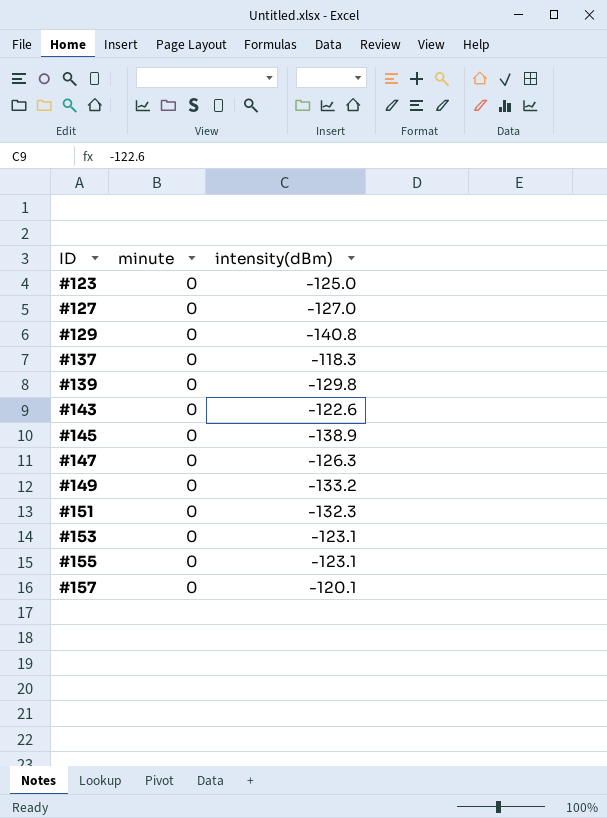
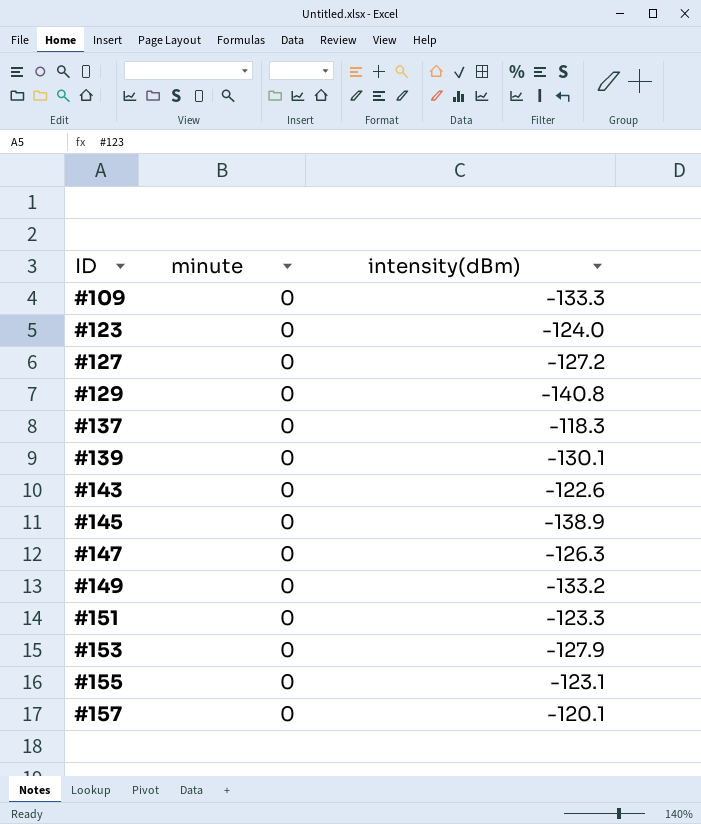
row #109: none -> 0 | -133.3
#123 | intensity(dBm): -125.0 -> -124.0
#127 | intensity(dBm): -127.0 -> -127.2
#139 | intensity(dBm): -129.8 -> -130.1
#151 | intensity(dBm): -132.3 -> -123.3
#153 | intensity(dBm): -123.1 -> -127.9

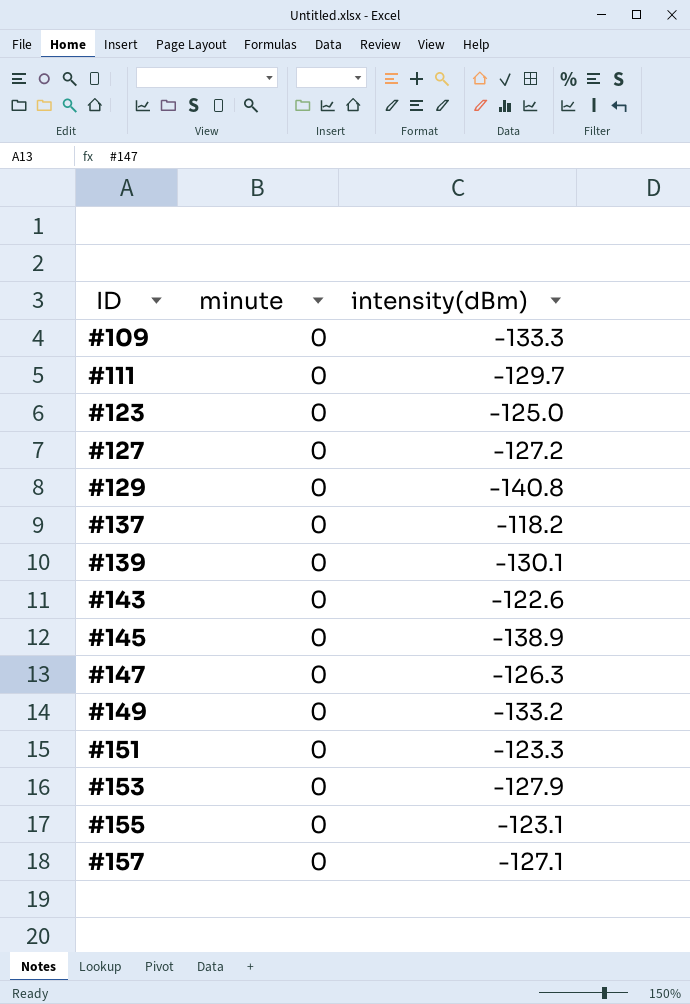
row #111: none -> 0 | -129.7
#123 | intensity(dBm): -124.0 -> -125.0
#137 | intensity(dBm): -118.3 -> -118.2
#157 | intensity(dBm): -120.1 -> -127.1

